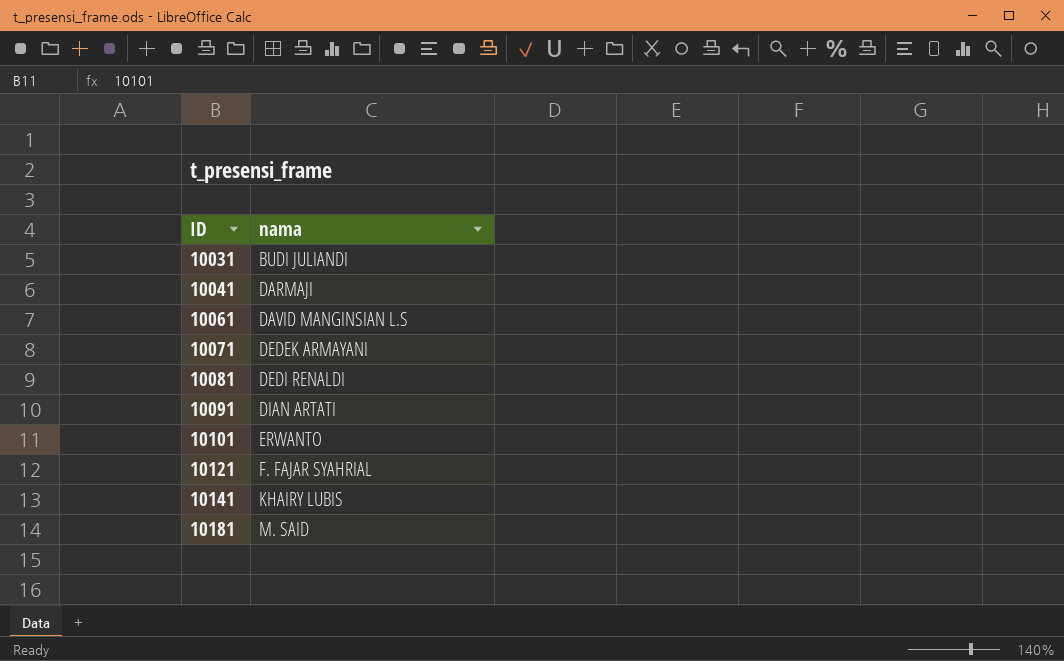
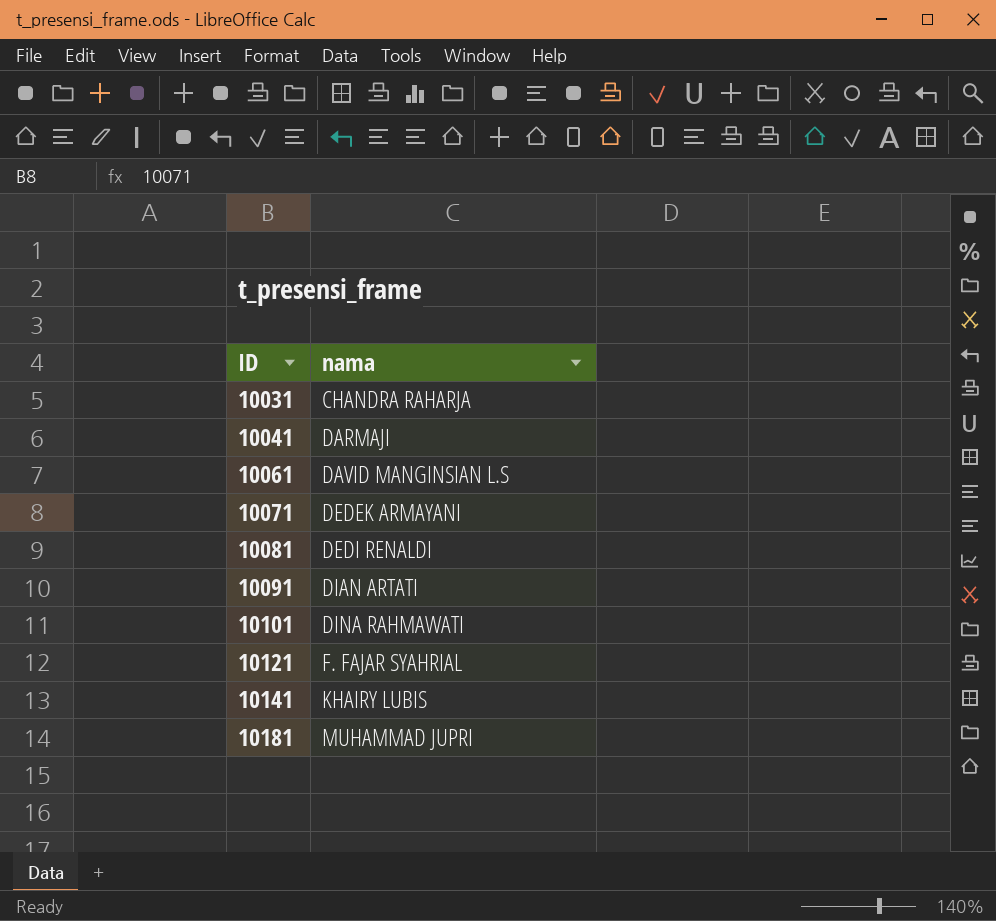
10031 | nama: BUDI JULIANDI -> CHANDRA RAHARJA
10101 | nama: ERWANTO -> DINA RAHMAWATI
10181 | nama: M. SAID -> MUHAMMAD JUPRI

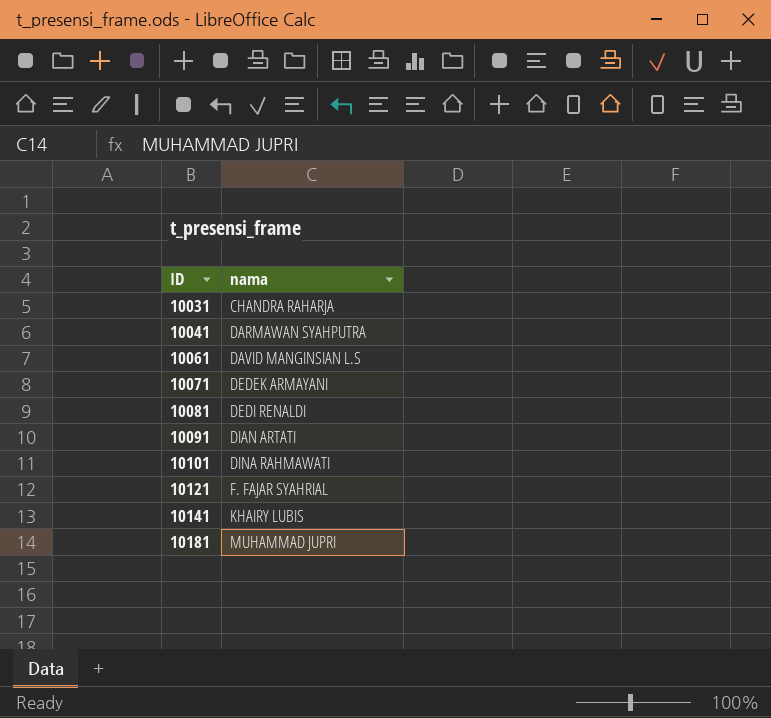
10041 | nama: DARMAJI -> DARMAWAN SYAHPUTRA

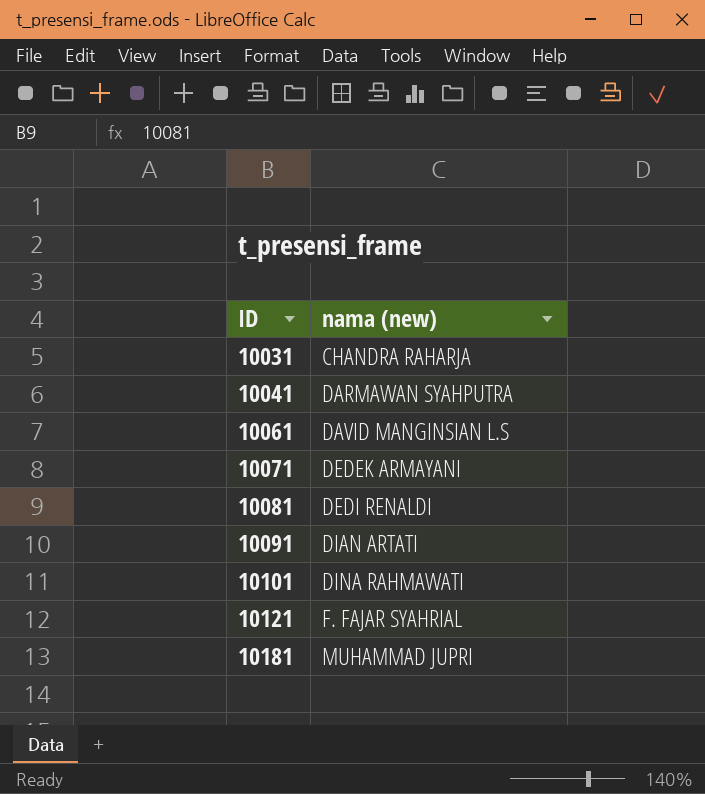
column name: nama -> nama (new)
row 10141: KHAIRY LUBIS -> none

